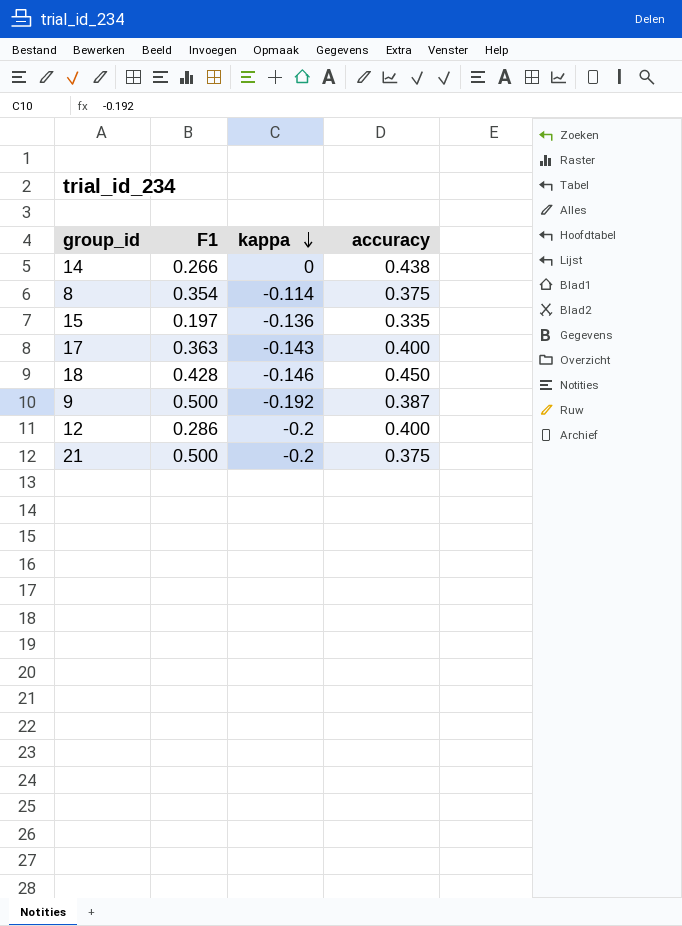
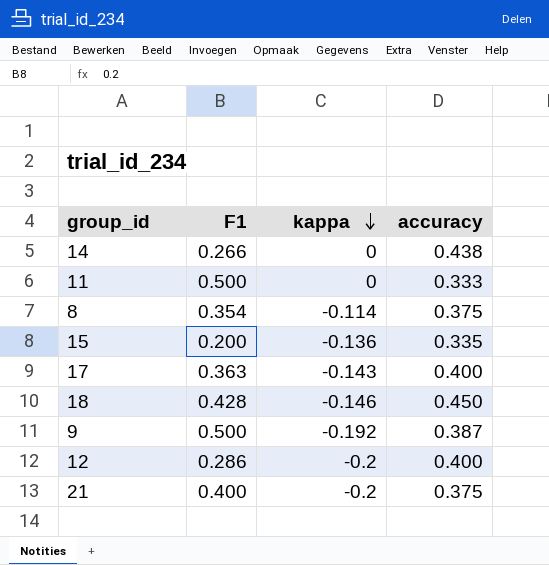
row 11: none -> 0.500 | 0 | 0.333
15 | F1: 0.197 -> 0.200
21 | F1: 0.500 -> 0.400

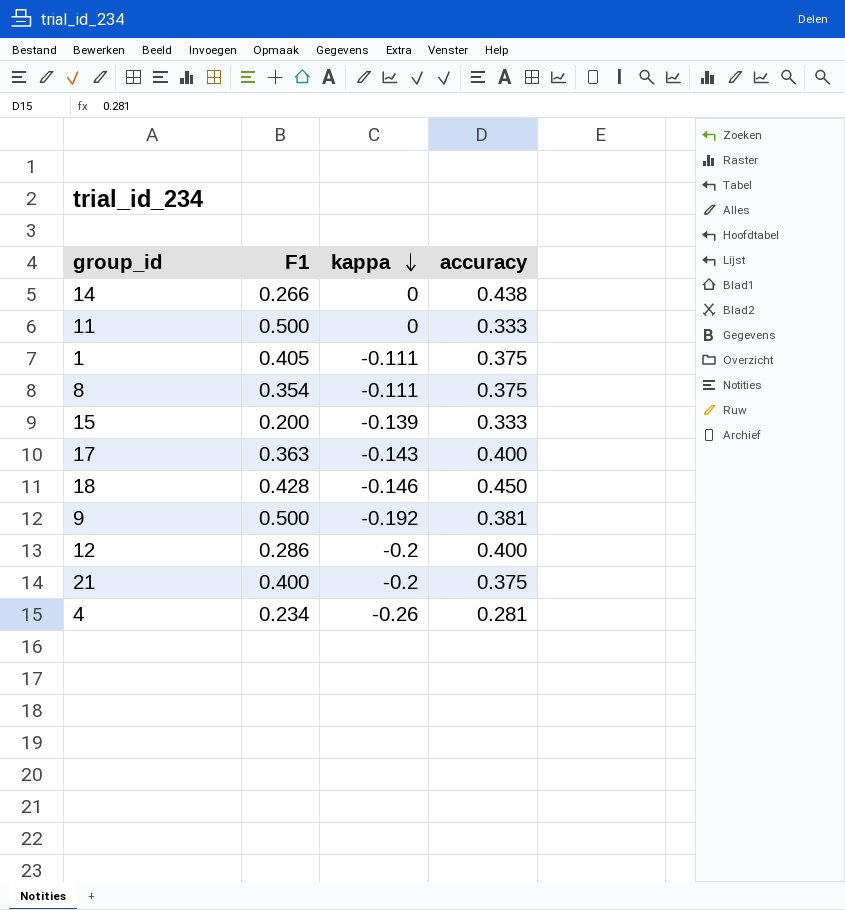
row 1: none -> 0.405 | -0.111 | 0.375
8 | kappa: -0.114 -> -0.111
15 | kappa: -0.136 -> -0.139
15 | accuracy: 0.335 -> 0.333
9 | accuracy: 0.387 -> 0.381
row 4: none -> 0.234 | -0.26 | 0.281

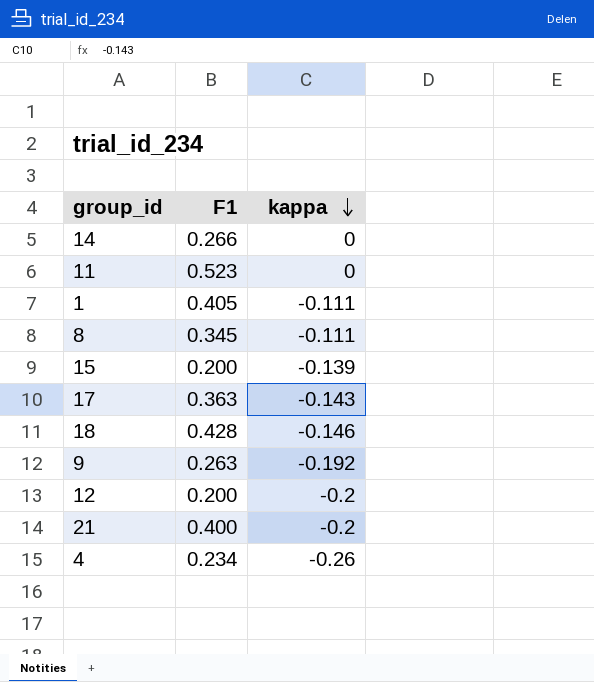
column accuracy | position: 4 -> none
11 | F1: 0.500 -> 0.523
8 | F1: 0.354 -> 0.345
9 | F1: 0.500 -> 0.263
12 | F1: 0.286 -> 0.200

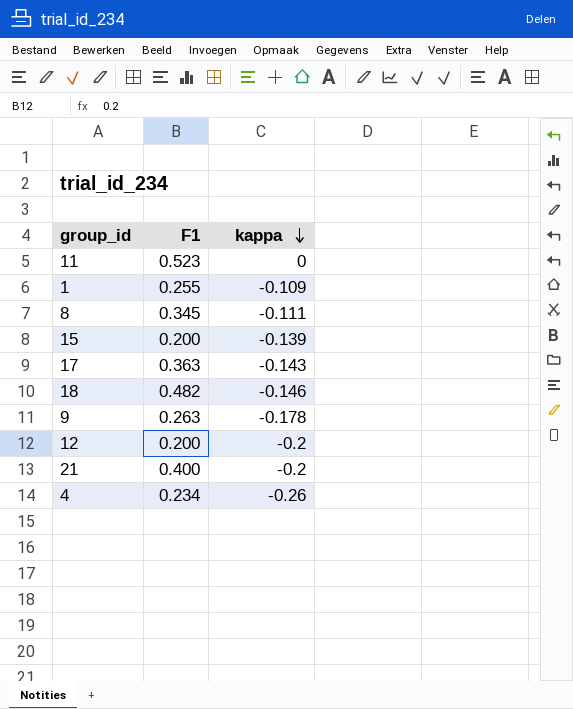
row 14: 0.266 | 0 -> none
1 | F1: 0.405 -> 0.255
1 | kappa: -0.111 -> -0.109
18 | F1: 0.428 -> 0.482
9 | kappa: -0.192 -> -0.178

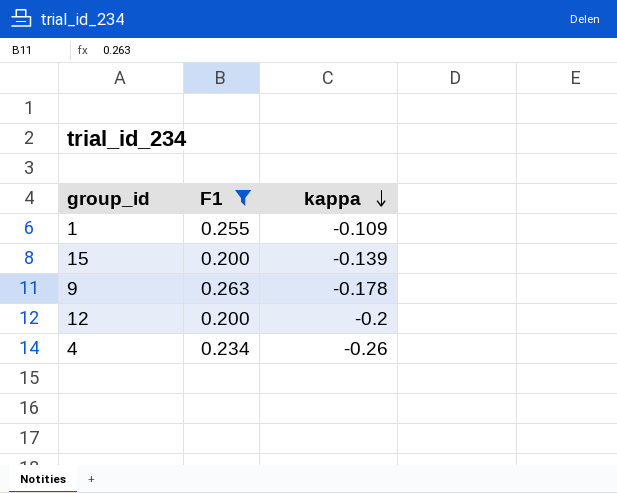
filter: none -> F1 <= 0.263

